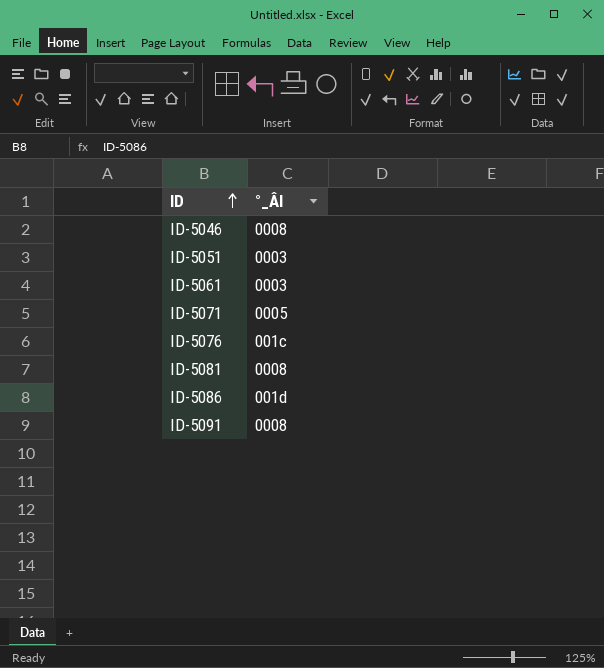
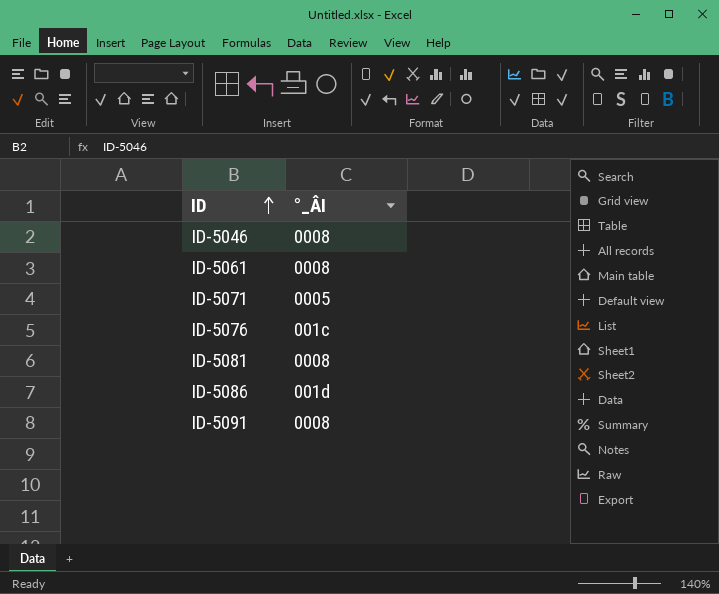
row ID-5051: 0003 -> none
ID-5061 | °_ÂI: 0003 -> 0008

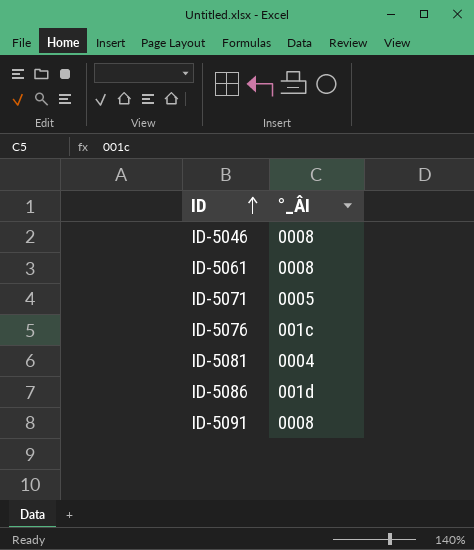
ID-5081 | °_ÂI: 0008 -> 0004

